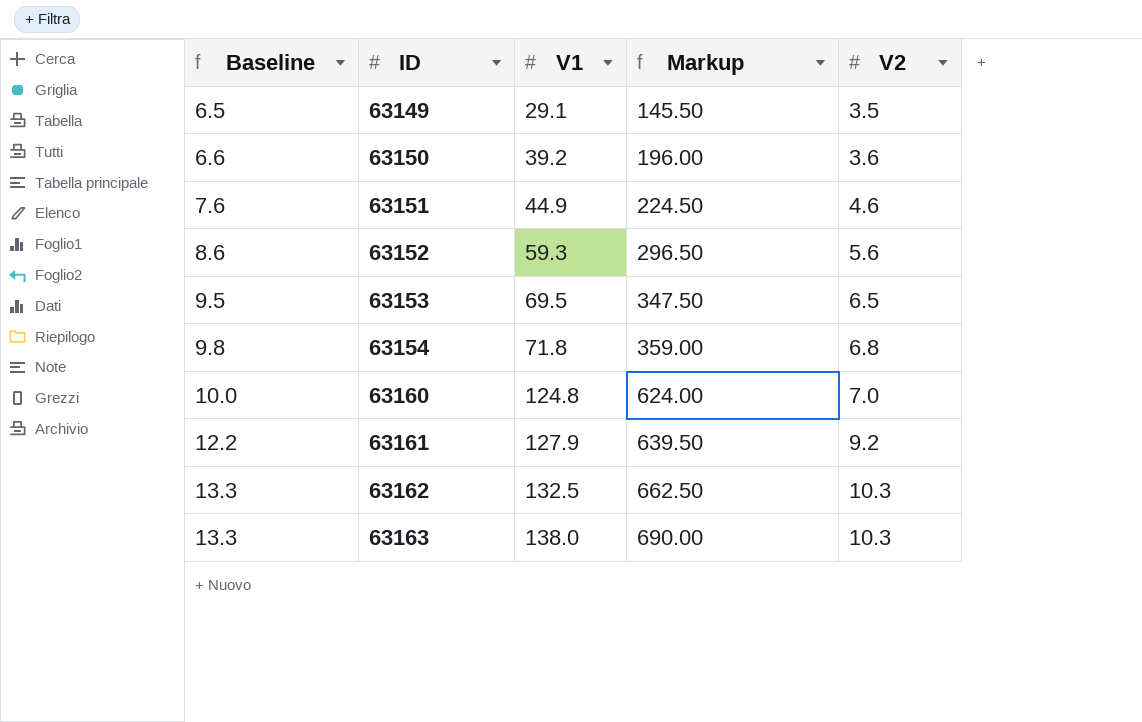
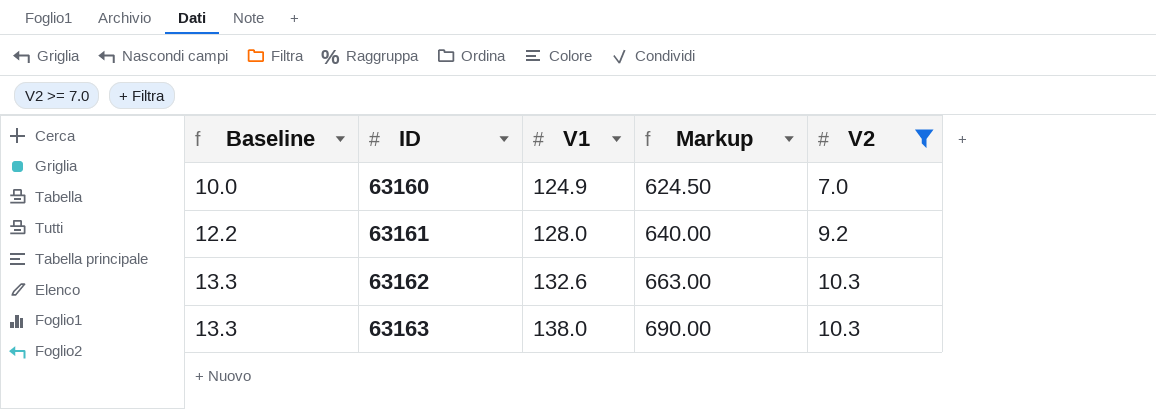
filter: none -> V2 >= 7.0
63160 | V1: 124.8 -> 124.9
63160 | Markup: 624.00 -> 624.50
63161 | V1: 127.9 -> 128.0
63161 | Markup: 639.50 -> 640.00
63162 | V1: 132.5 -> 132.6
63162 | Markup: 662.50 -> 663.00

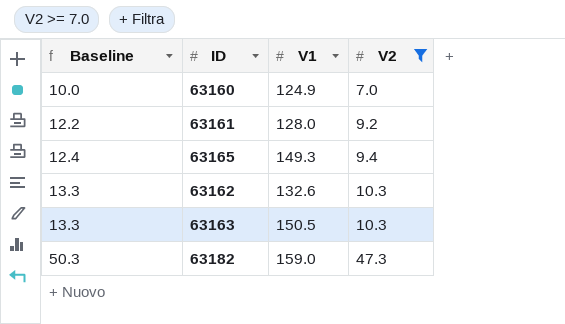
column Markup | formula: [V1] * 5 -> none
row 63165: none -> 12.4 | 149.3 | 9.4
63163 | V1: 138.0 -> 150.5
row 63182: none -> 50.3 | 159.0 | 47.3

